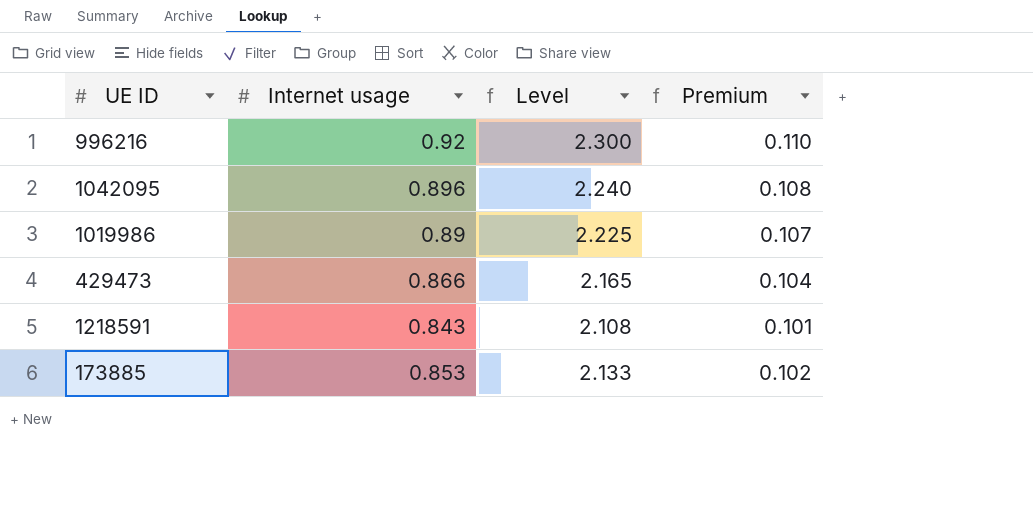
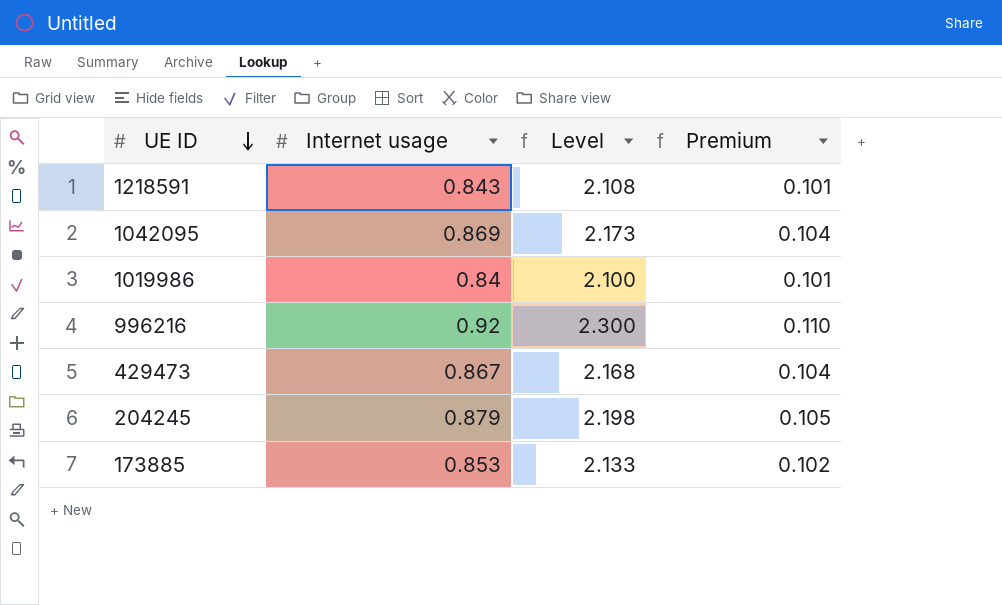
row order: none -> UE ID descending
1042095 | Internet usage: 0.896 -> 0.869
1042095 | Level: 2.240 -> 2.173
1042095 | Premium: 0.108 -> 0.104
1019986 | Internet usage: 0.89 -> 0.84
1019986 | Level: 2.225 -> 2.100
1019986 | Premium: 0.107 -> 0.101
429473 | Internet usage: 0.866 -> 0.867
429473 | Level: 2.165 -> 2.168
row 204245: none -> 0.879 | 2.198 | 0.105

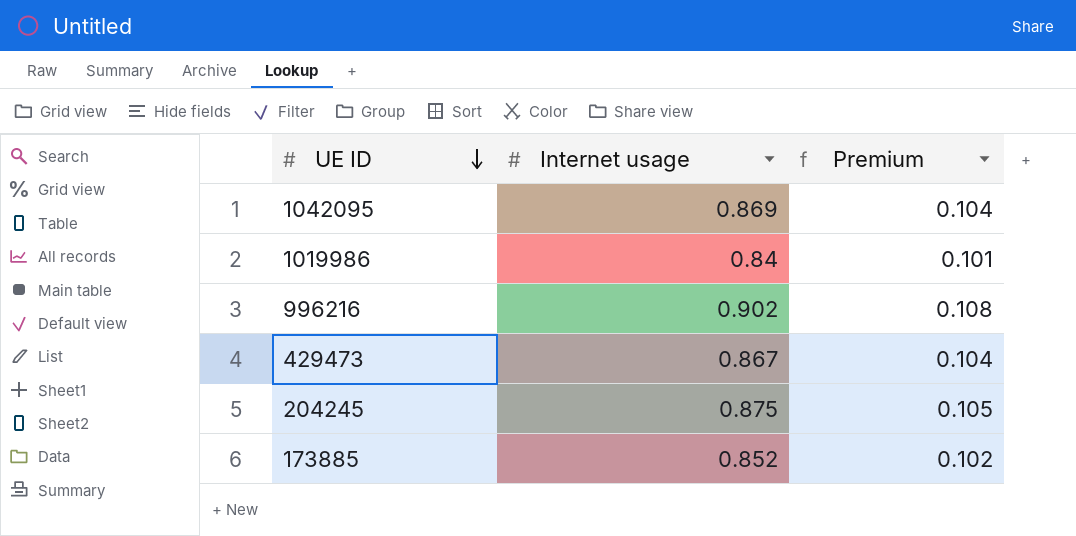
column Level | formula: [Internet usage] * 2.5 -> none
row 1218591: 0.843 | 2.108 | 0.101 -> none
996216 | Internet usage: 0.92 -> 0.902
996216 | Premium: 0.110 -> 0.108
204245 | Internet usage: 0.879 -> 0.875
173885 | Internet usage: 0.853 -> 0.852

